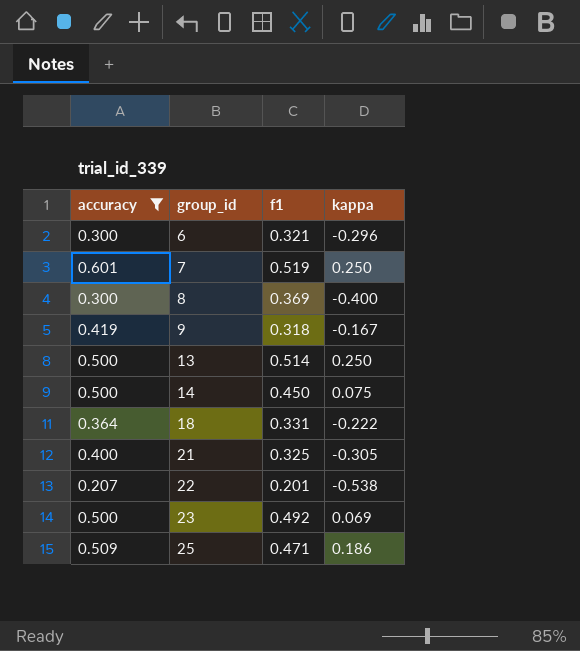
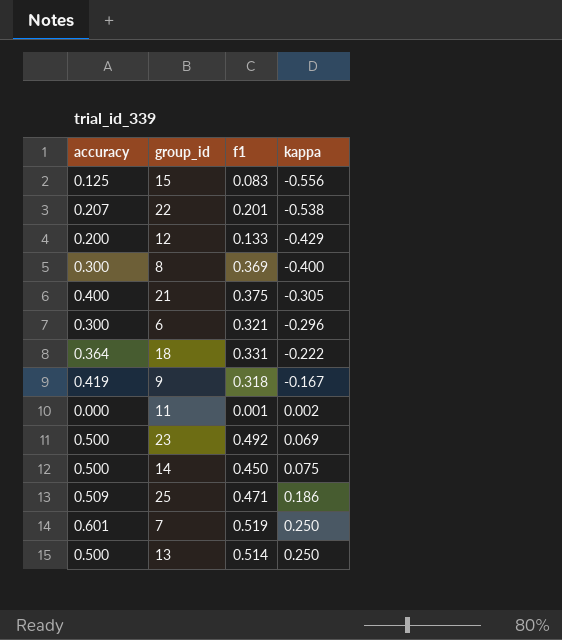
filter: accuracy >= 0.207 -> none
row order: group_id ascending -> kappa ascending
21 | f1: 0.325 -> 0.375

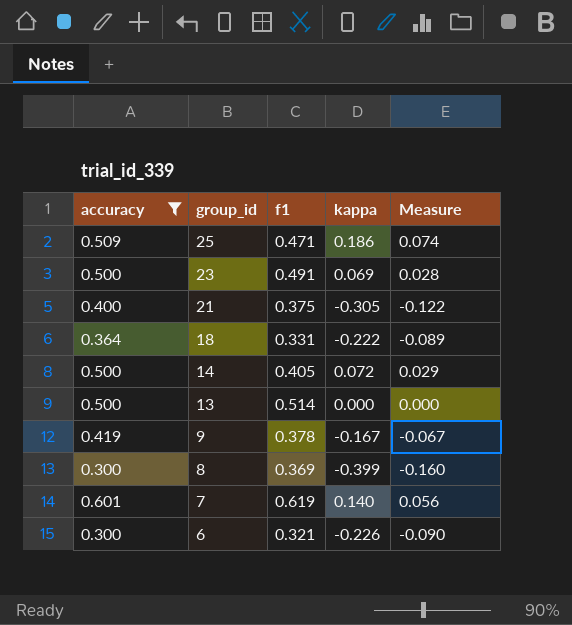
filter: none -> accuracy >= 0.300
row order: kappa ascending -> group_id descending
column Measure | formula: none -> [kappa] * 0.4
23 | f1: 0.492 -> 0.491
14 | f1: 0.450 -> 0.405
14 | kappa: 0.075 -> 0.072
13 | kappa: 0.250 -> 0.000
9 | f1: 0.318 -> 0.378
8 | kappa: -0.400 -> -0.399
7 | f1: 0.519 -> 0.619
7 | kappa: 0.250 -> 0.140
6 | kappa: -0.296 -> -0.226

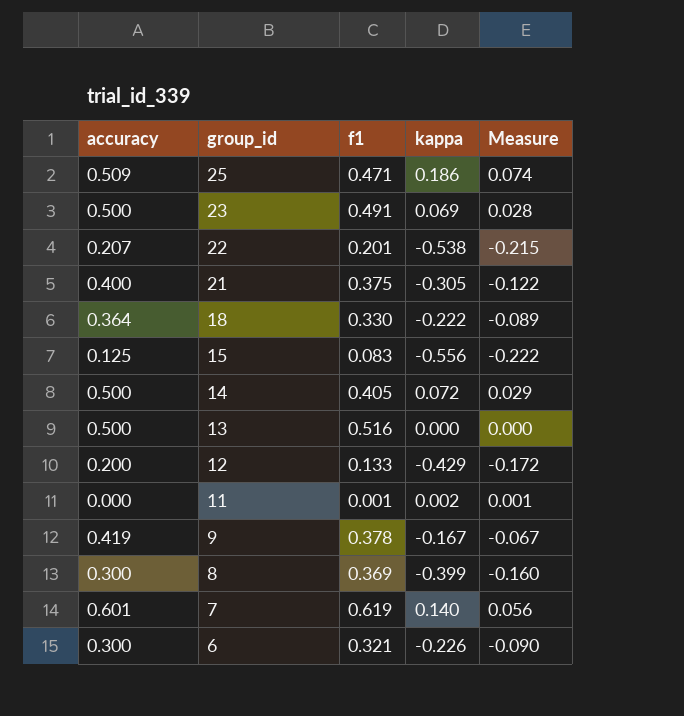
filter: accuracy >= 0.300 -> none
18 | f1: 0.331 -> 0.330
13 | f1: 0.514 -> 0.516

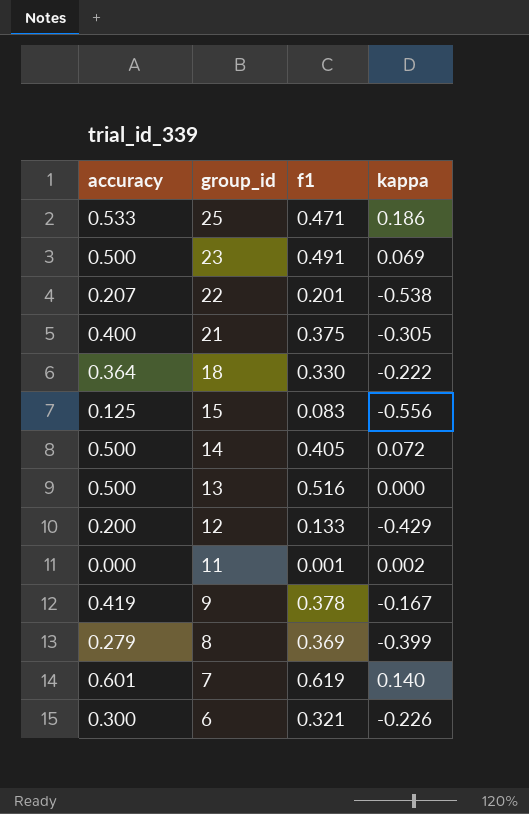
column Measure | formula: [kappa] * 0.4 -> none
25 | accuracy: 0.509 -> 0.533
8 | accuracy: 0.300 -> 0.279

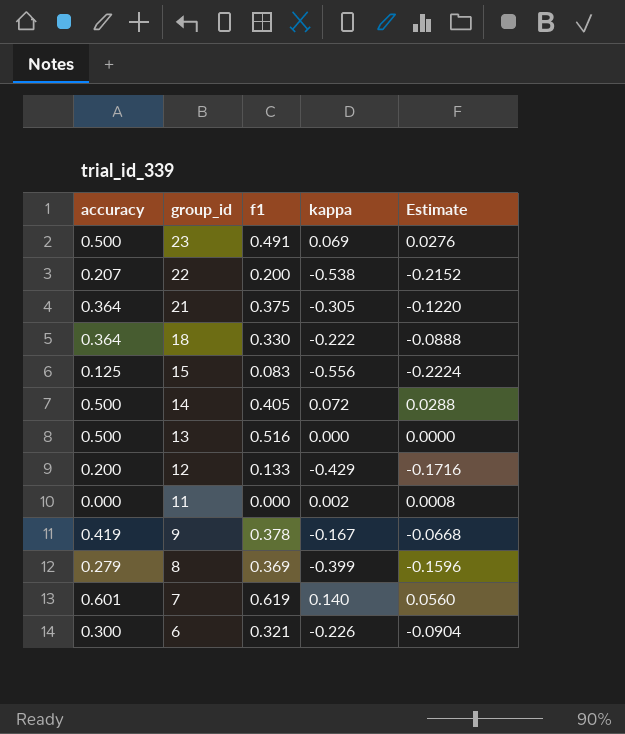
column Estimate | formula: none -> [kappa] * 0.4
row 25: 0.533 | 0.471 | 0.186 -> none
22 | f1: 0.201 -> 0.200
21 | accuracy: 0.400 -> 0.364
11 | f1: 0.001 -> 0.000

